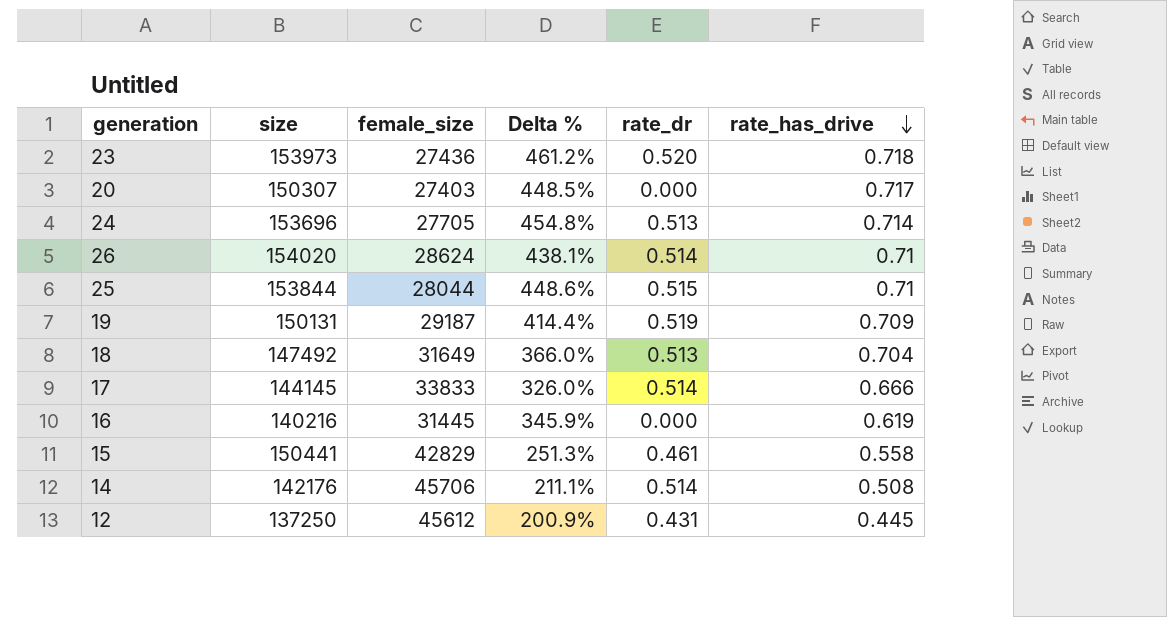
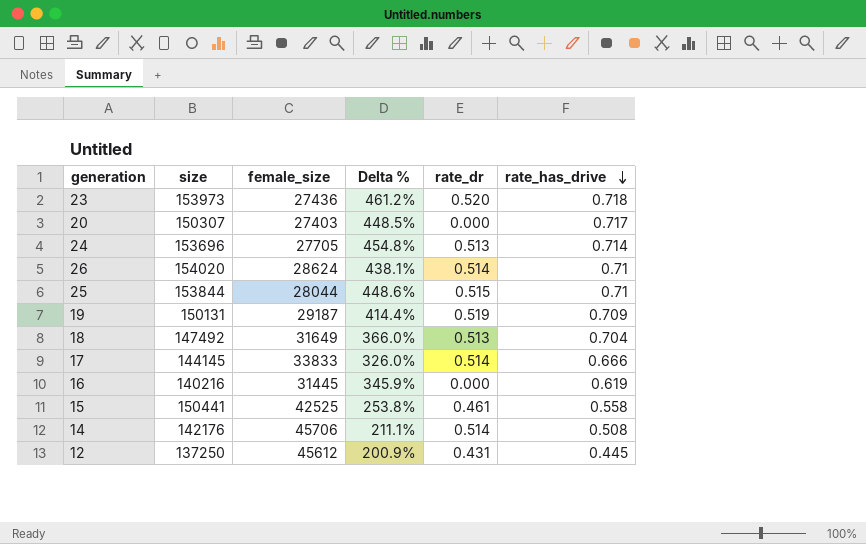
15 | female_size: 42829 -> 42525
15 | Delta %: 251.3% -> 253.8%

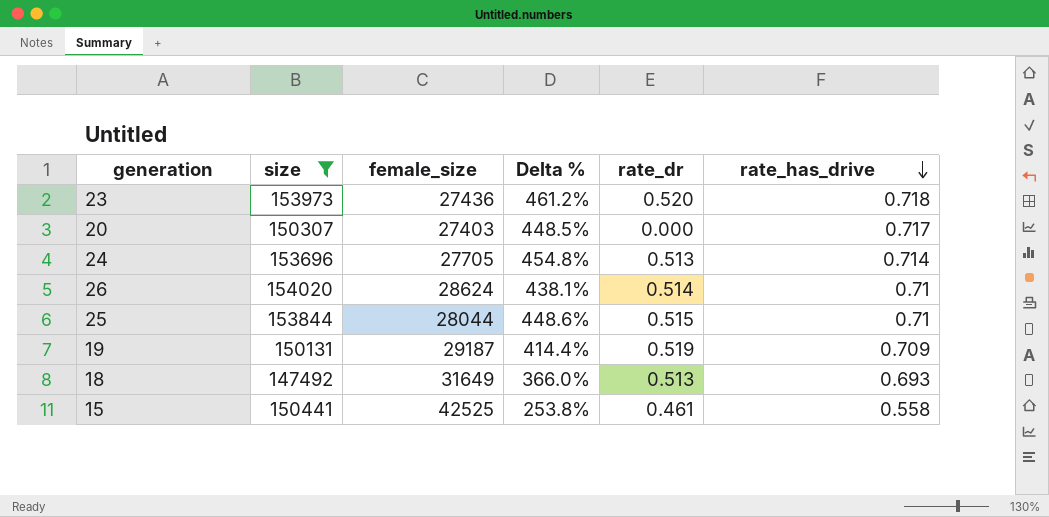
filter: none -> size >= 147492
18 | rate_has_drive: 0.704 -> 0.693

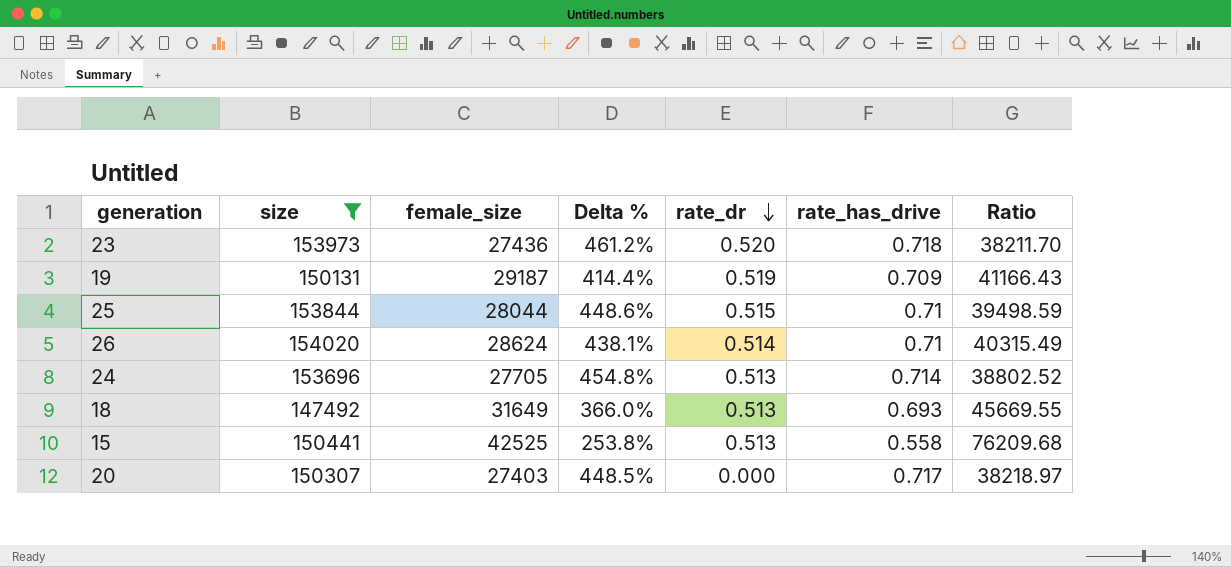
row order: rate_has_drive descending -> rate_dr descending
column Ratio | formula: none -> [female_size] / [rate_has_drive]
15 | rate_dr: 0.461 -> 0.513

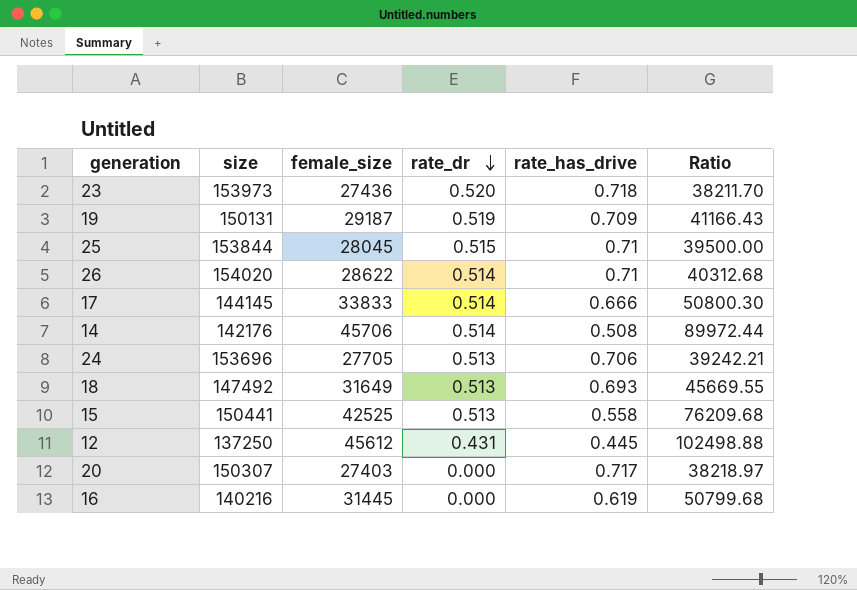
filter: size >= 147492 -> none
column Delta % | formula: ([size] - [female_size]) / [female_size] -> none
25 | female_size: 28044 -> 28045
25 | Ratio: 39498.59 -> 39500.00
26 | female_size: 28624 -> 28622
26 | Ratio: 40315.49 -> 40312.68
24 | rate_has_drive: 0.714 -> 0.706
24 | Ratio: 38802.52 -> 39242.21

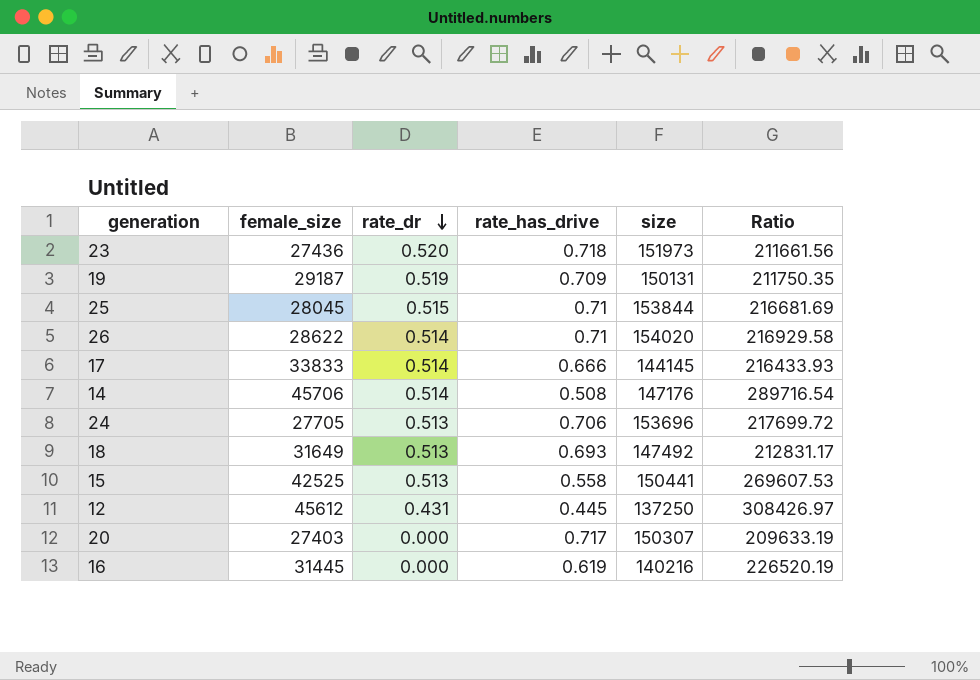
column size | position: 2 -> 5
column Ratio | formula: [female_size] / [rate_has_drive] -> [size] / [rate_has_drive]
23 | size: 153973 -> 151973
14 | size: 142176 -> 147176

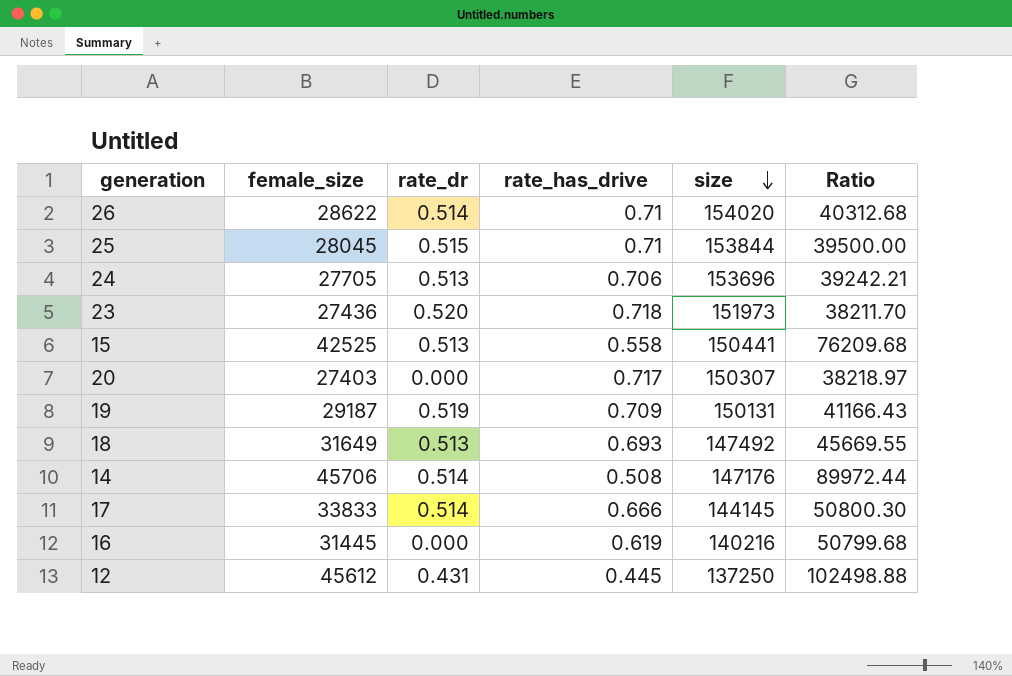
row order: rate_dr descending -> size descending
column Ratio | formula: [size] / [rate_has_drive] -> [female_size] / [rate_has_drive]

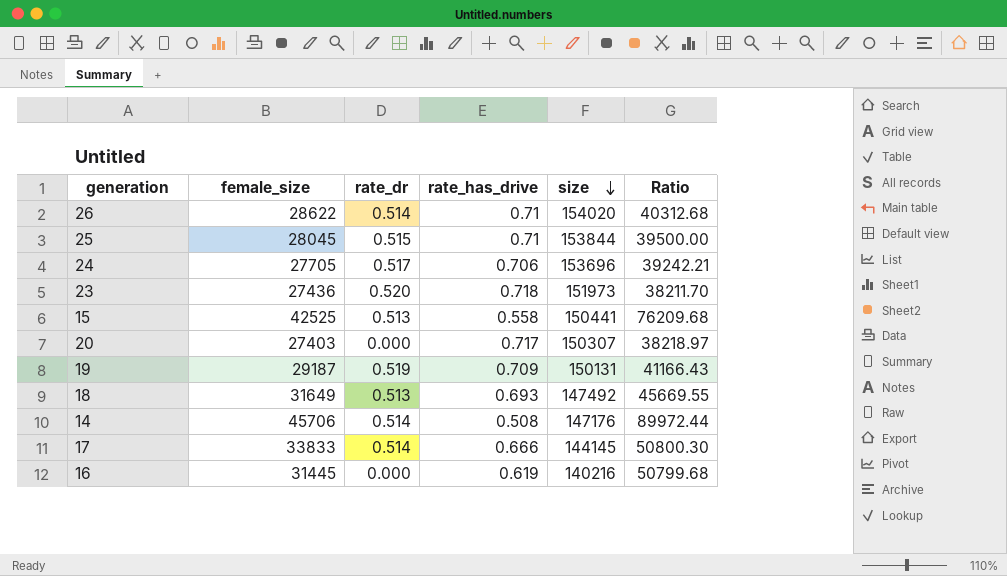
row 12: 45612 | 0.431 | 0.445 | 137250 | 102498.88 -> none
24 | rate_dr: 0.513 -> 0.517

